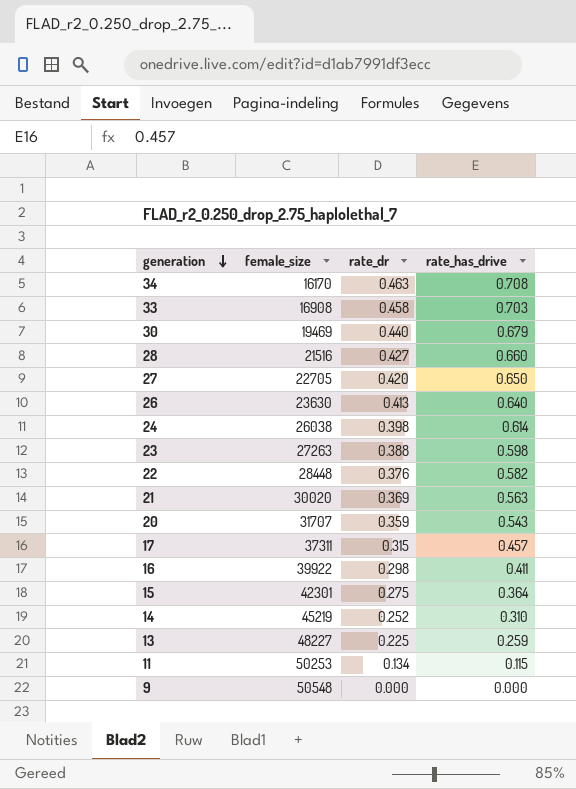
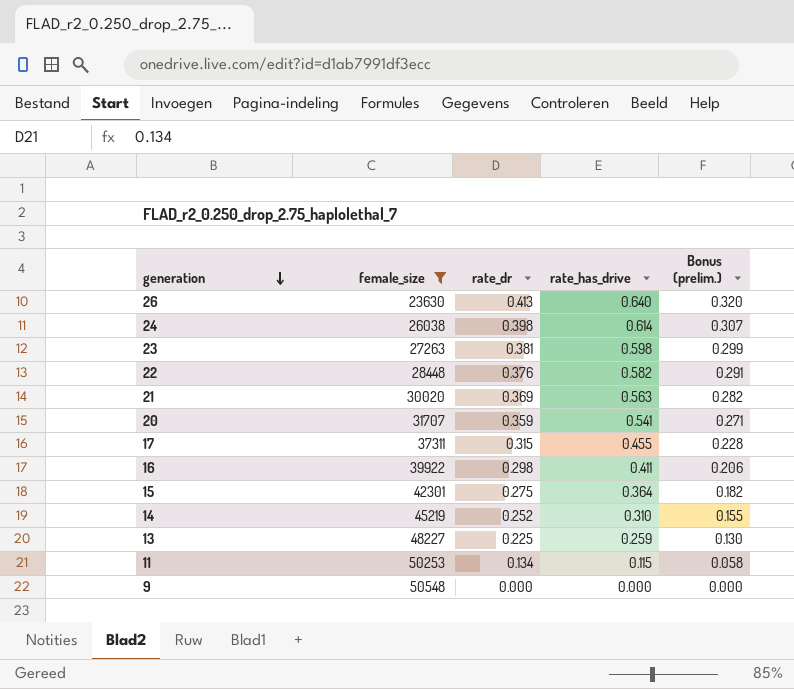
filter: none -> female_size >= 23630
column Bonus (prelim.) | formula: none -> [rate_has_drive] * 0.5
23 | rate_dr: 0.388 -> 0.381
20 | rate_has_drive: 0.543 -> 0.541
17 | rate_has_drive: 0.457 -> 0.455

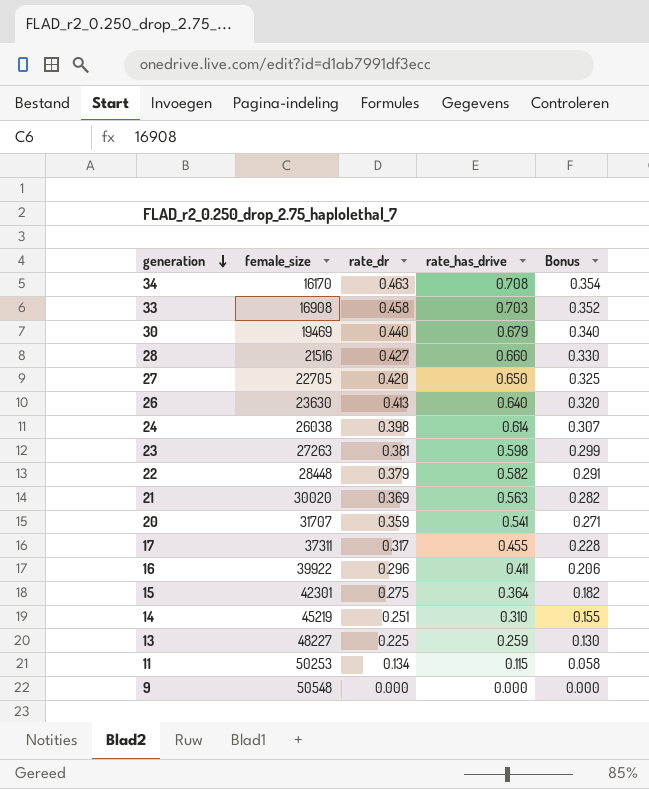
filter: female_size >= 23630 -> none
column name: Bonus (prelim.) -> Bonus
22 | rate_dr: 0.376 -> 0.379
17 | rate_dr: 0.315 -> 0.317
16 | rate_dr: 0.298 -> 0.296
14 | rate_dr: 0.252 -> 0.251

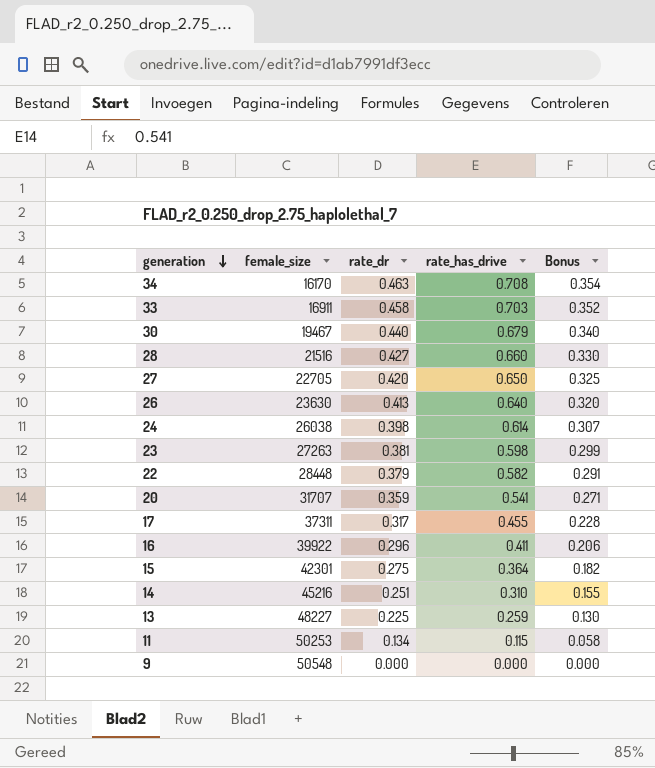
row 21: 30020 | 0.369 | 0.563 | 0.282 -> none
33 | female_size: 16908 -> 16911
30 | female_size: 19469 -> 19467
14 | female_size: 45219 -> 45216

